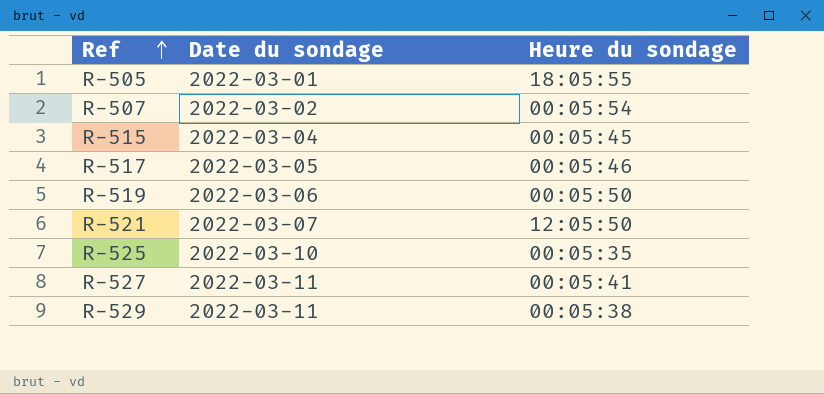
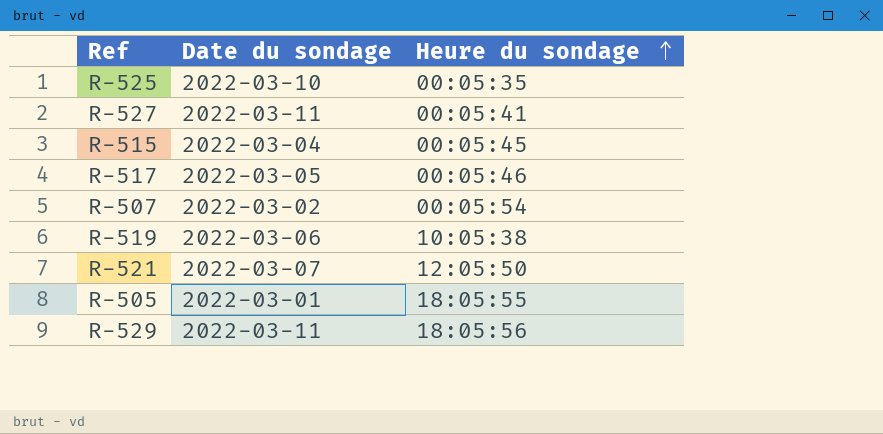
row order: Ref ascending -> Heure du sondage ascending
R-519 | Heure du sondage: 00:05:50 -> 10:05:38
R-529 | Heure du sondage: 00:05:38 -> 18:05:56

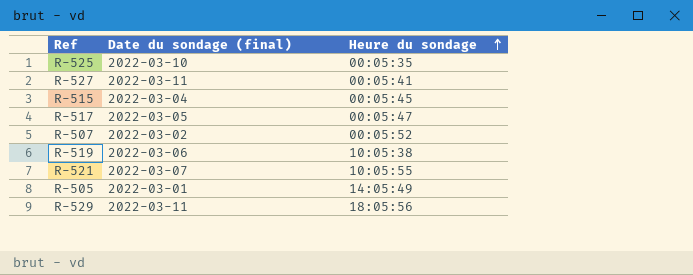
column name: Date du sondage -> Date du sondage (final)
R-517 | Heure du sondage: 00:05:46 -> 00:05:47
R-507 | Heure du sondage: 00:05:54 -> 00:05:52
R-521 | Heure du sondage: 12:05:50 -> 10:05:55
R-505 | Heure du sondage: 18:05:55 -> 14:05:49

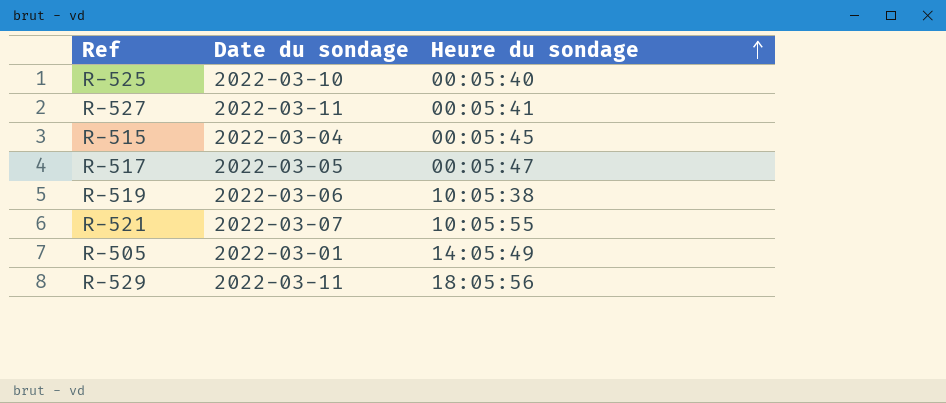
column name: Date du sondage (final) -> Date du sondage
row R-507: 2022-03-02 | 00:05:52 -> none
R-525 | Heure du sondage: 00:05:35 -> 00:05:40

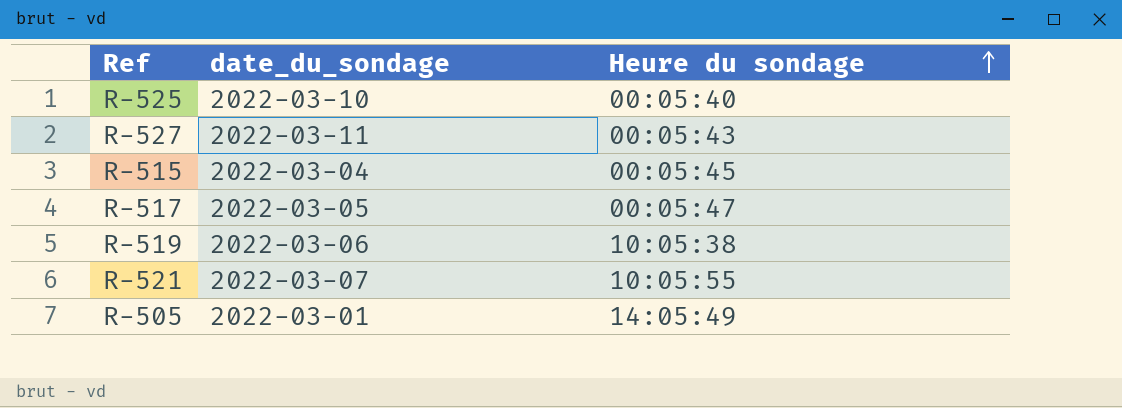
column name: Date du sondage -> date_du_sondage
row R-529: 2022-03-11 | 18:05:56 -> none
R-527 | Heure du sondage: 00:05:41 -> 00:05:43

